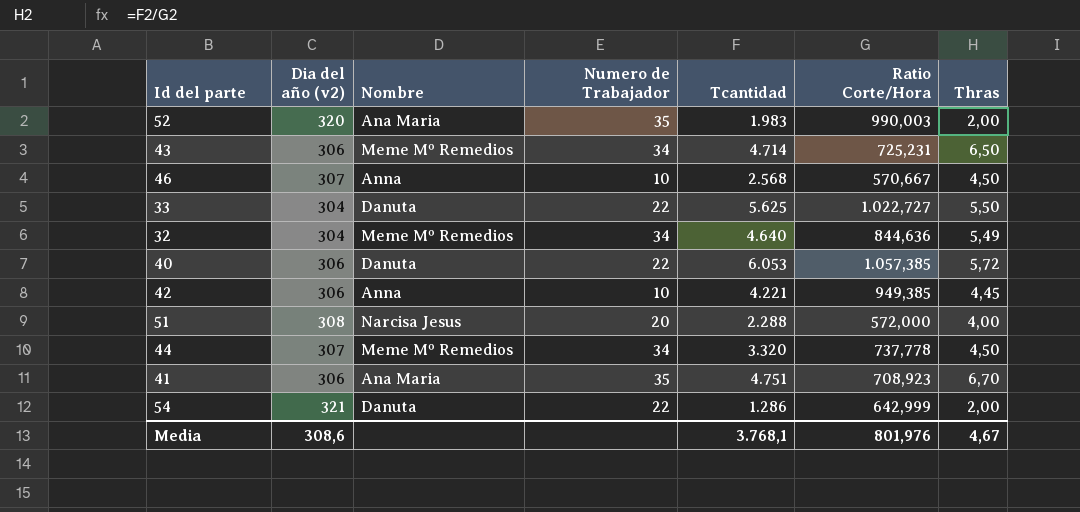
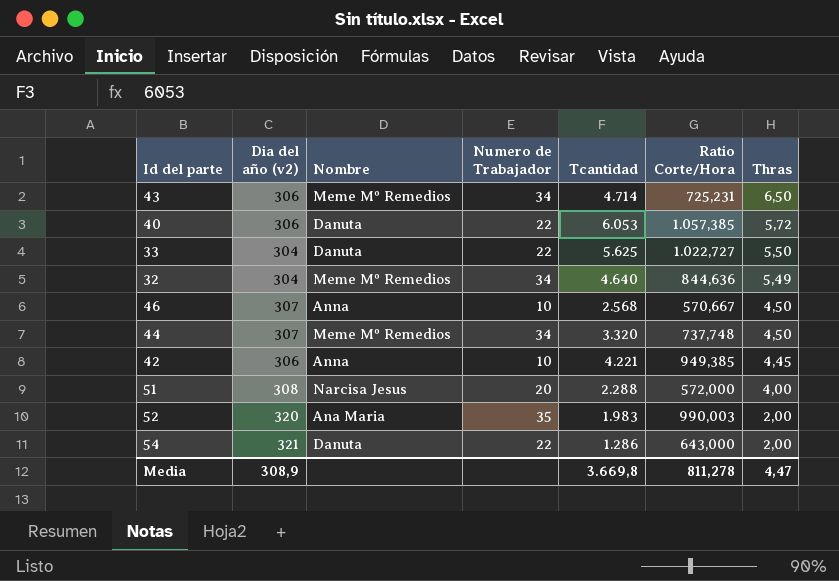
row order: none -> Thras descending
row 41: 306 | Ana Maria | 35 | 4.751 | 708,923 | 6,70 -> none
44 | Ratio Corte/Hora: 737,778 -> 737,748
54 | Ratio Corte/Hora: 642,999 -> 643,000
Media | Dia del año (v2): 308,6 -> 308,9
Media | Tcantidad: 3.768,1 -> 3.669,8
Media | Ratio Corte/Hora: 801,976 -> 811,278
Media | Thras: 4,67 -> 4,47

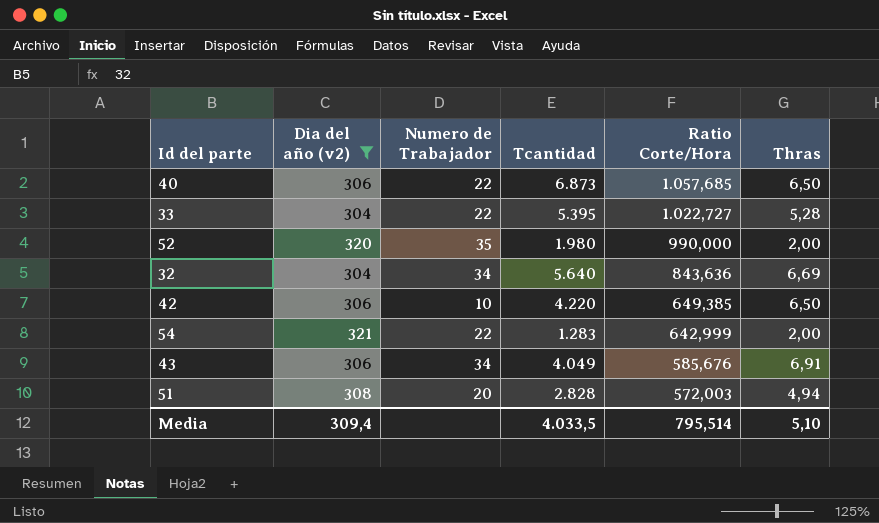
filter: none -> Dia del año (v2) != 307
row order: Thras descending -> Ratio Corte/Hora descending
column Nombre | position: 3 -> none
40 | Tcantidad: 6.053 -> 6.873
40 | Ratio Corte/Hora: 1.057,385 -> 1.057,685
40 | Thras: 5,72 -> 6,50
33 | Tcantidad: 5.625 -> 5.395
33 | Thras: 5,50 -> 5,28
52 | Tcantidad: 1.983 -> 1.980
52 | Ratio Corte/Hora: 990,003 -> 990,000
32 | Tcantidad: 4.640 -> 5.640
32 | Ratio Corte/Hora: 844,636 -> 843,636
32 | Thras: 5,49 -> 6,69
42 | Tcantidad: 4.221 -> 4.220
42 | Ratio Corte/Hora: 949,385 -> 649,385
42 | Thras: 4,45 -> 6,50
54 | Tcantidad: 1.286 -> 1.283
54 | Ratio Corte/Hora: 643,000 -> 642,999
43 | Tcantidad: 4.714 -> 4.049
43 | Ratio Corte/Hora: 725,231 -> 585,676
43 | Thras: 6,50 -> 6,91
51 | Tcantidad: 2.288 -> 2.828
51 | Ratio Corte/Hora: 572,000 -> 572,003
51 | Thras: 4,00 -> 4,94
Media | Dia del año (v2): 308,9 -> 309,4
Media | Tcantidad: 3.669,8 -> 4.033,5
Media | Ratio Corte/Hora: 811,278 -> 795,514
Media | Thras: 4,47 -> 5,10

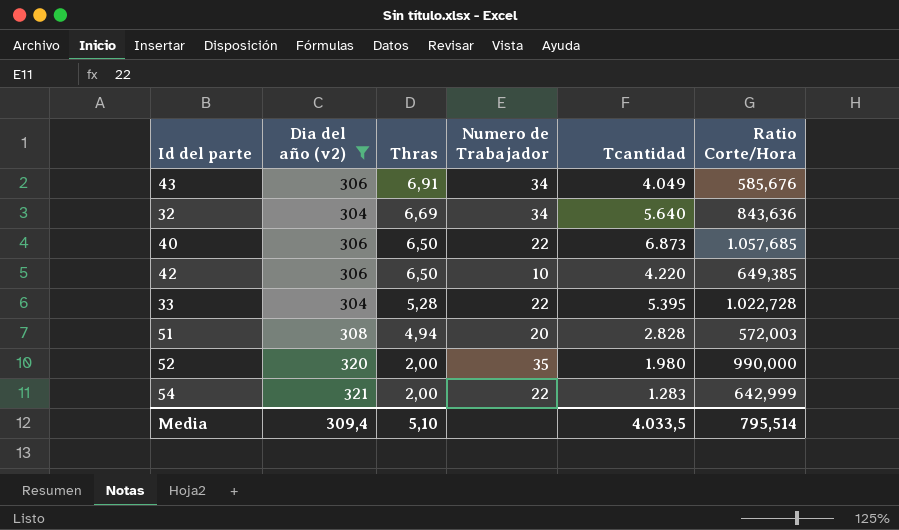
row order: Ratio Corte/Hora descending -> Thras descending
column Thras | position: 6 -> 3
33 | Ratio Corte/Hora: 1.022,727 -> 1.022,728

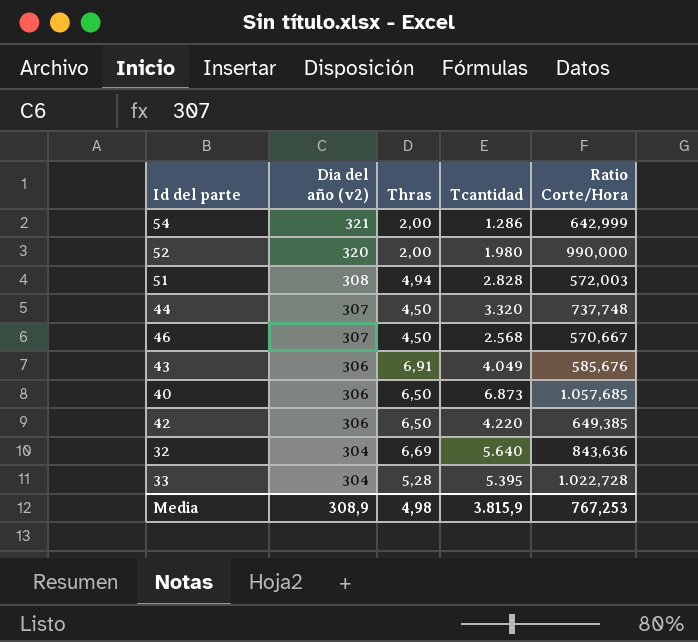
filter: Dia del año (v2) != 307 -> none
row order: Thras descending -> Dia del año (v2) descending
column Numero de Trabajador | position: 4 -> none
54 | Tcantidad: 1.283 -> 1.286
Media | Dia del año (v2): 309,4 -> 308,9
Media | Thras: 5,10 -> 4,98
Media | Tcantidad: 4.033,5 -> 3.815,9
Media | Ratio Corte/Hora: 795,514 -> 767,253

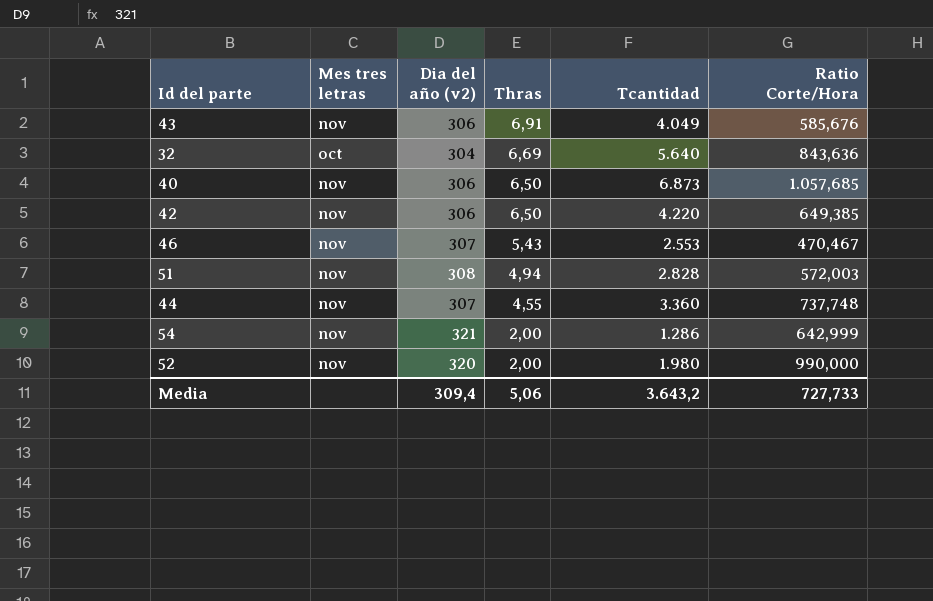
row order: Dia del año (v2) descending -> Thras descending
column Mes tres letras | position: none -> 2
row 33: 304 | 5,28 | 5.395 | 1.022,728 -> none
46 | Thras: 4,50 -> 5,43
46 | Tcantidad: 2.568 -> 2.553
46 | Ratio Corte/Hora: 570,667 -> 470,467
44 | Thras: 4,50 -> 4,55
44 | Tcantidad: 3.320 -> 3.360
Media | Dia del año (v2): 308,9 -> 309,4
Media | Thras: 4,98 -> 5,06
Media | Tcantidad: 3.815,9 -> 3.643,2
Media | Ratio Corte/Hora: 767,253 -> 727,733

